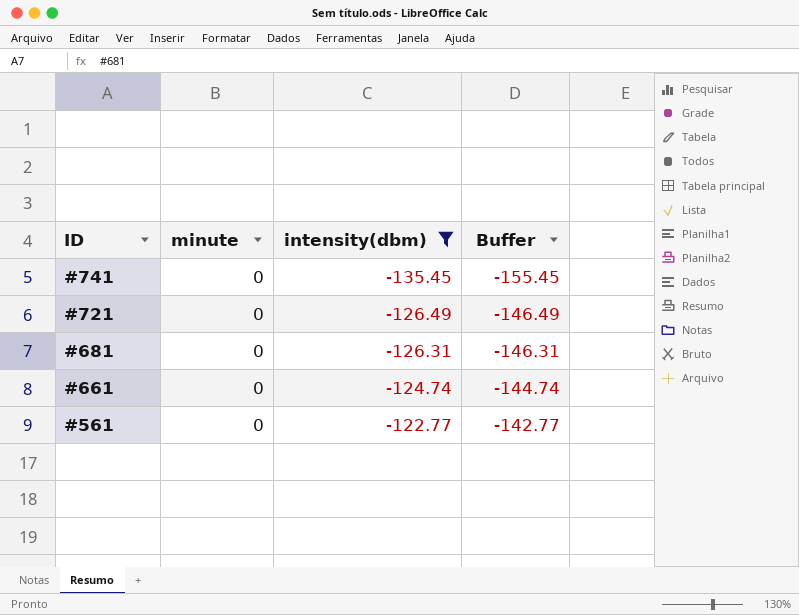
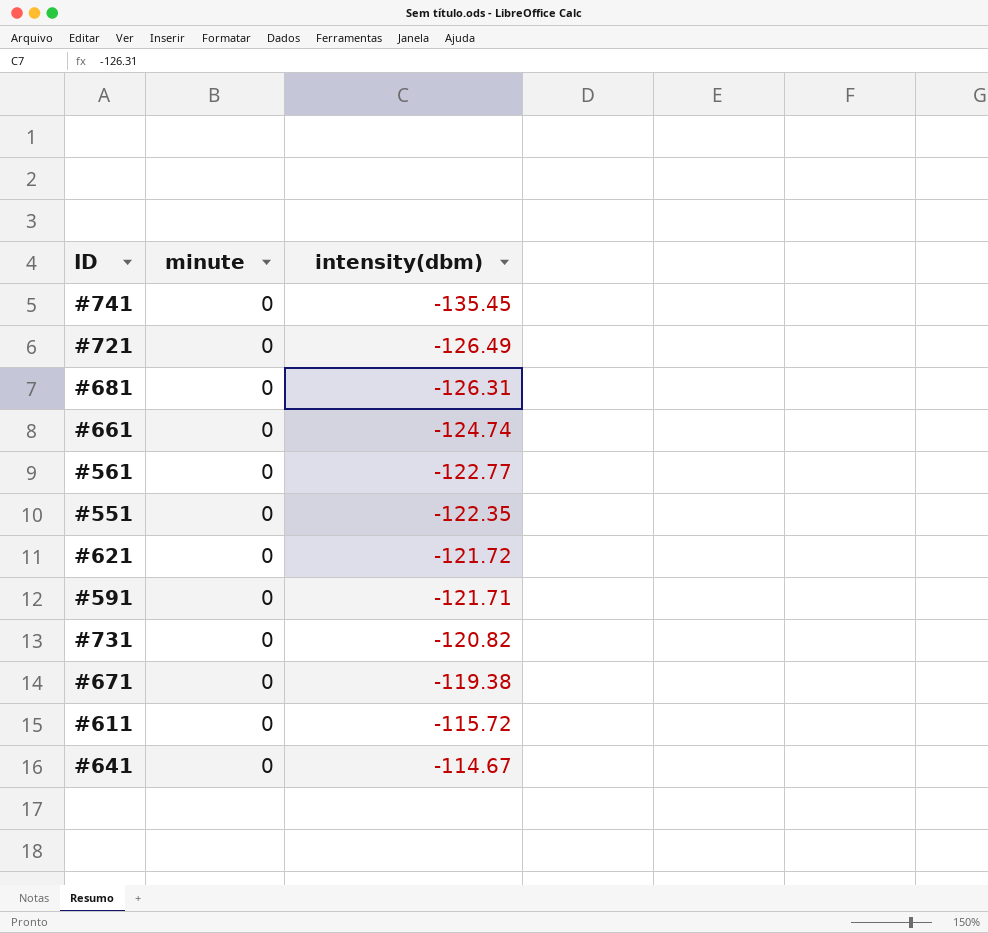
filter: intensity(dbm) <= -122.77 -> none
column Buffer | formula: [intensity(dbm)] - 20 -> none

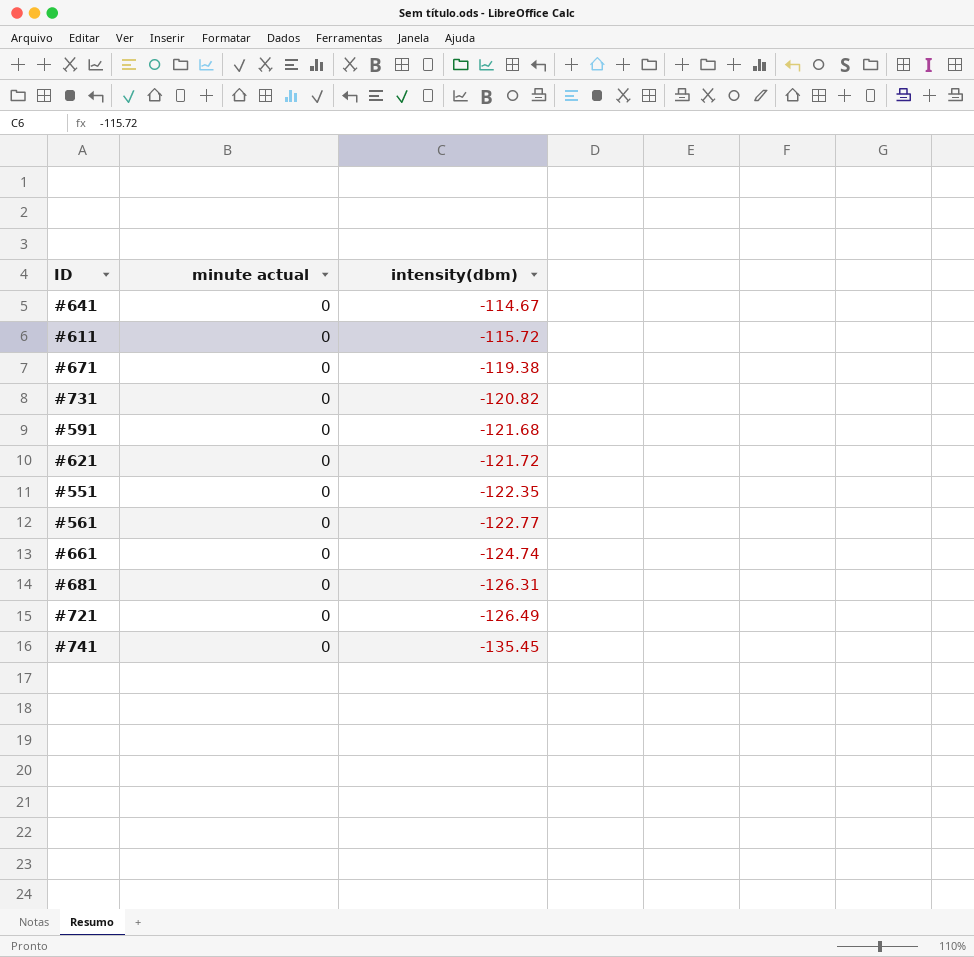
row order: intensity(dbm) ascending -> intensity(dbm) descending
column name: minute -> minute actual
#591 | intensity(dbm): -121.71 -> -121.68

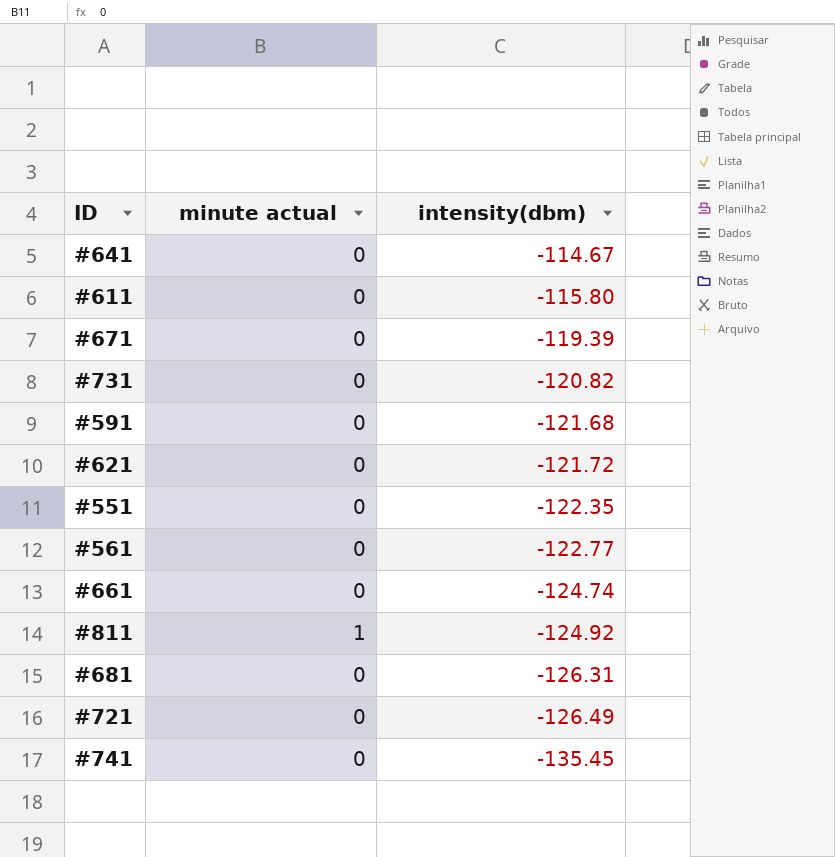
#611 | intensity(dbm): -115.72 -> -115.80
#671 | intensity(dbm): -119.38 -> -119.39
row #811: none -> 1 | -124.92

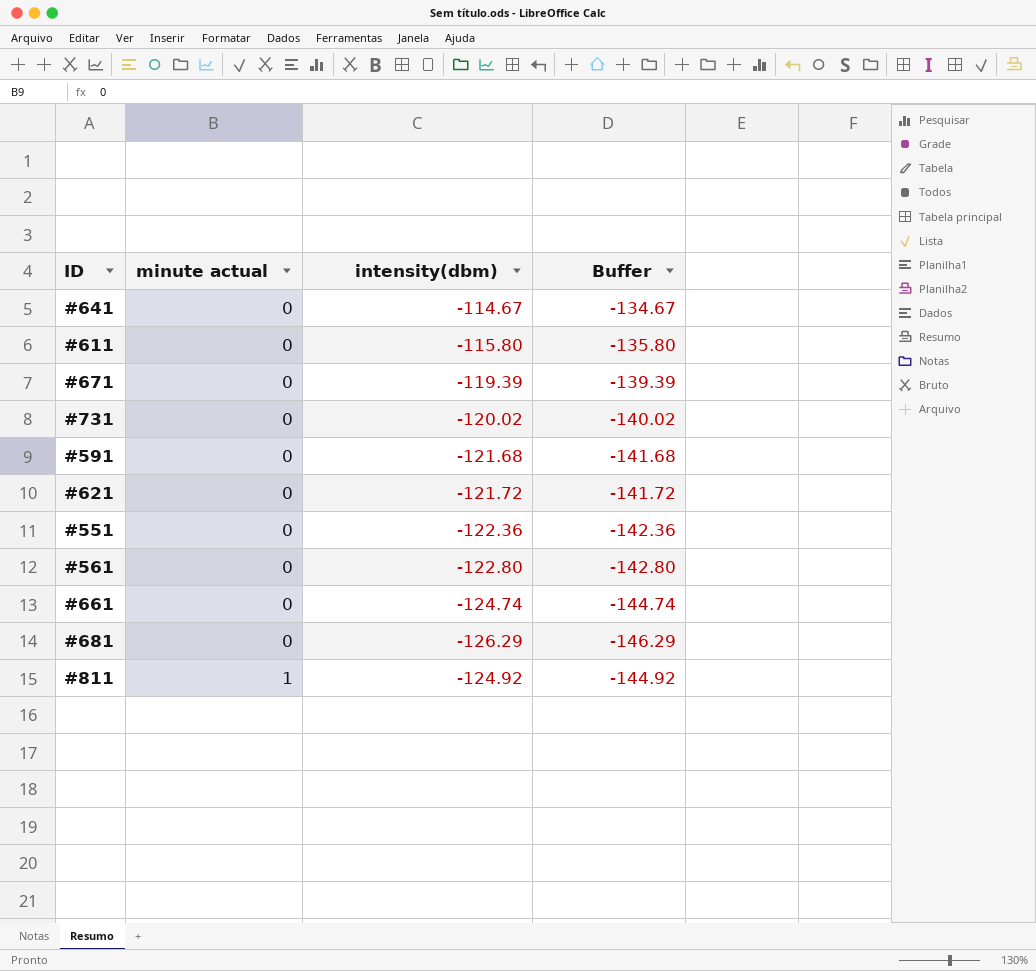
row order: intensity(dbm) descending -> minute actual ascending
column Buffer | formula: none -> [intensity(dbm)] - 20
row #721: 0 | -126.49 -> none
row #741: 0 | -135.45 -> none
#731 | intensity(dbm): -120.82 -> -120.02
#551 | intensity(dbm): -122.35 -> -122.36
#561 | intensity(dbm): -122.77 -> -122.80
#681 | intensity(dbm): -126.31 -> -126.29

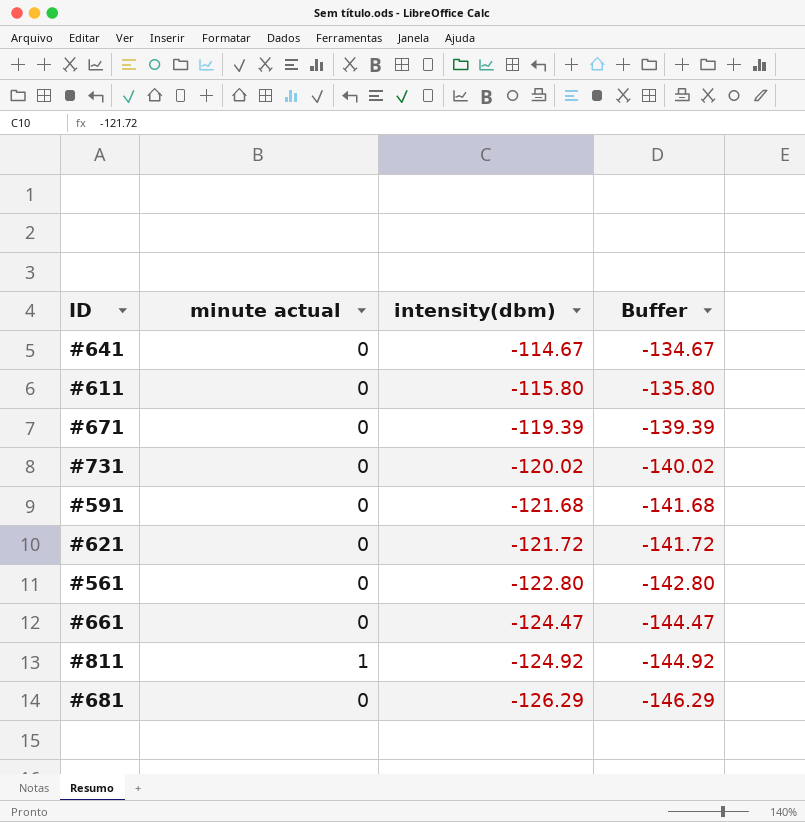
row order: minute actual ascending -> intensity(dbm) descending
row #551: 0 | -122.36 | -142.36 -> none
#661 | intensity(dbm): -124.74 -> -124.47
#661 | Buffer: -144.74 -> -144.47

